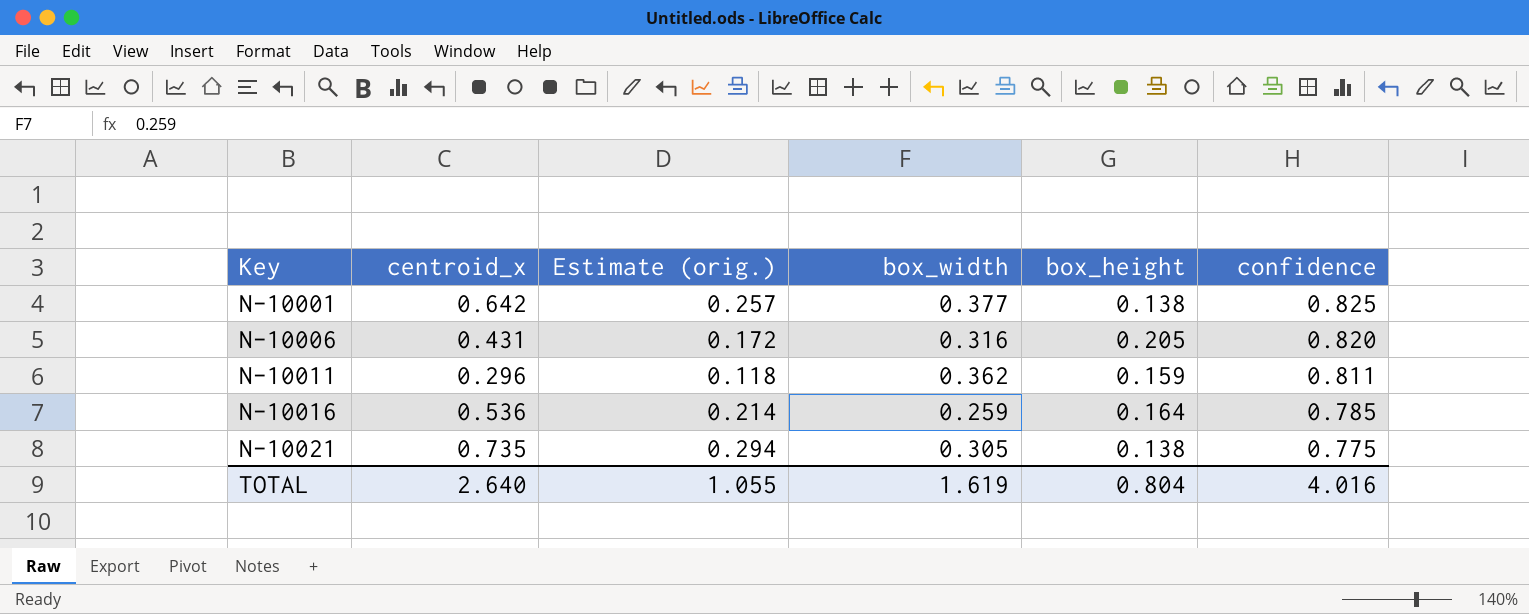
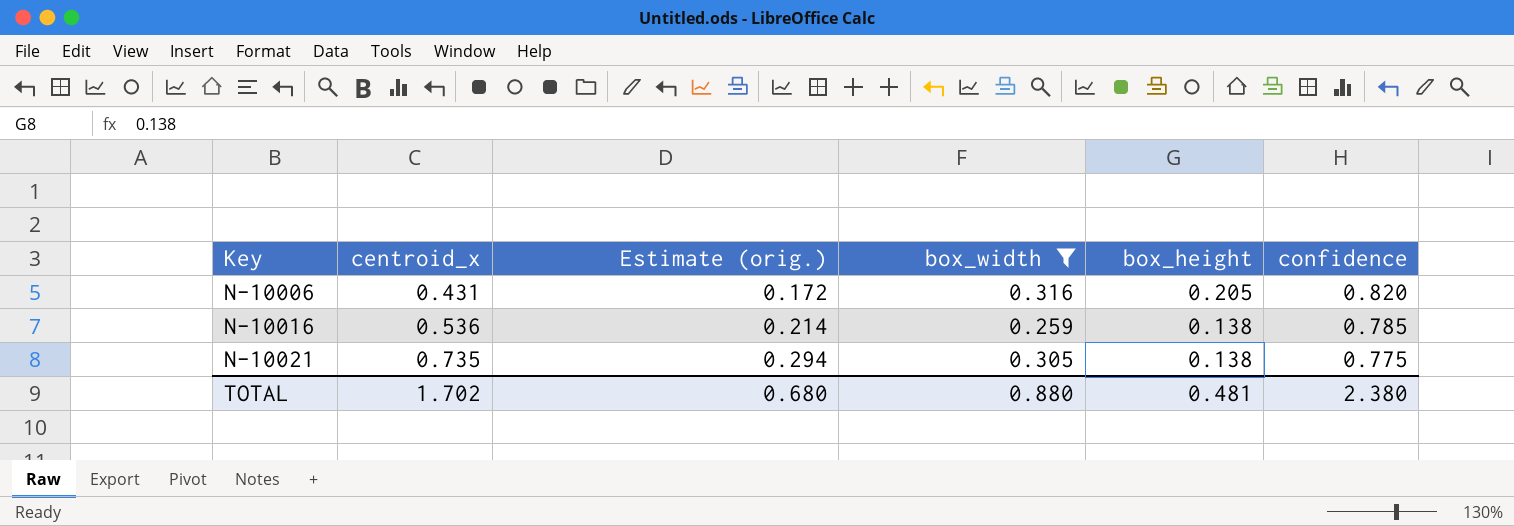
filter: none -> box_width <= 0.316
N-10016 | box_height: 0.164 -> 0.138
TOTAL | centroid_x: 2.640 -> 1.702
TOTAL | Estimate (orig.): 1.055 -> 0.680
TOTAL | box_width: 1.619 -> 0.880
TOTAL | box_height: 0.804 -> 0.481
TOTAL | confidence: 4.016 -> 2.380

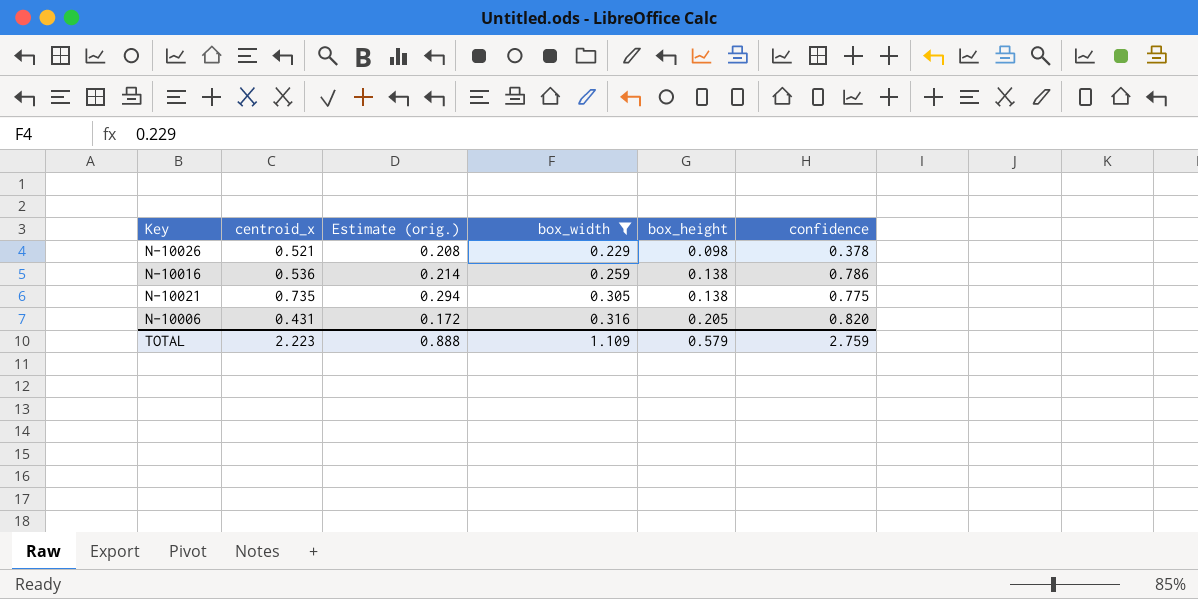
row order: Key ascending -> box_width ascending
row N-10026: none -> 0.521 | 0.208 | 0.229 | 0.098 | 0.378
N-10016 | confidence: 0.785 -> 0.786
TOTAL | centroid_x: 1.702 -> 2.223
TOTAL | Estimate (orig.): 0.680 -> 0.888
TOTAL | box_width: 0.880 -> 1.109
TOTAL | box_height: 0.481 -> 0.579
TOTAL | confidence: 2.380 -> 2.759

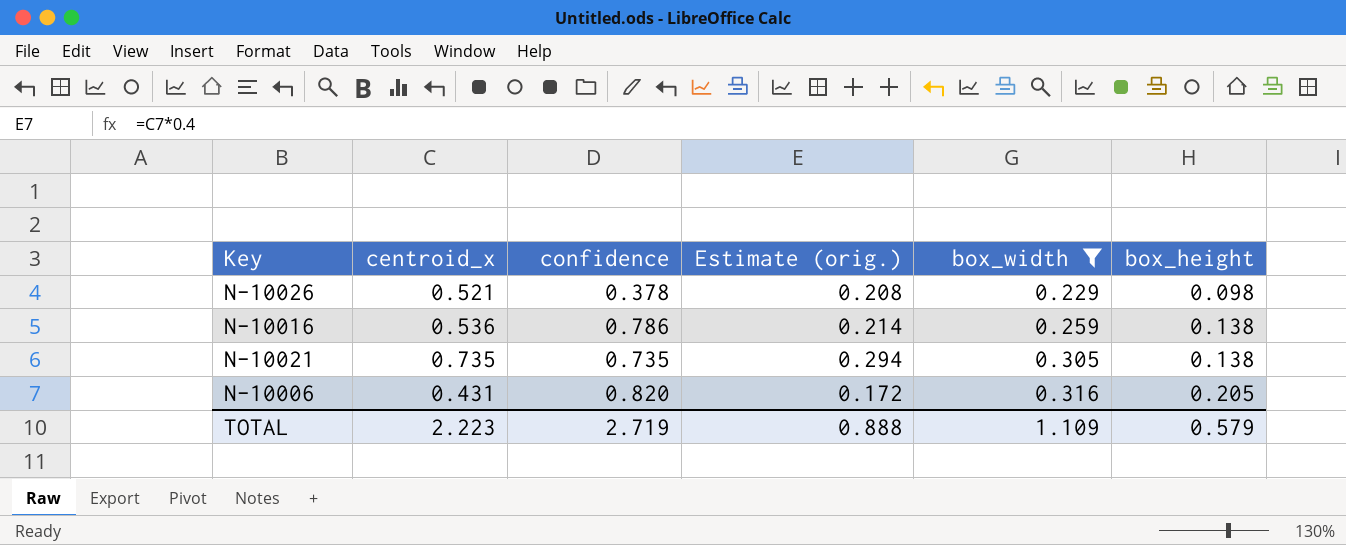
column confidence | position: 6 -> 3
N-10021 | confidence: 0.775 -> 0.735
TOTAL | confidence: 2.759 -> 2.719

